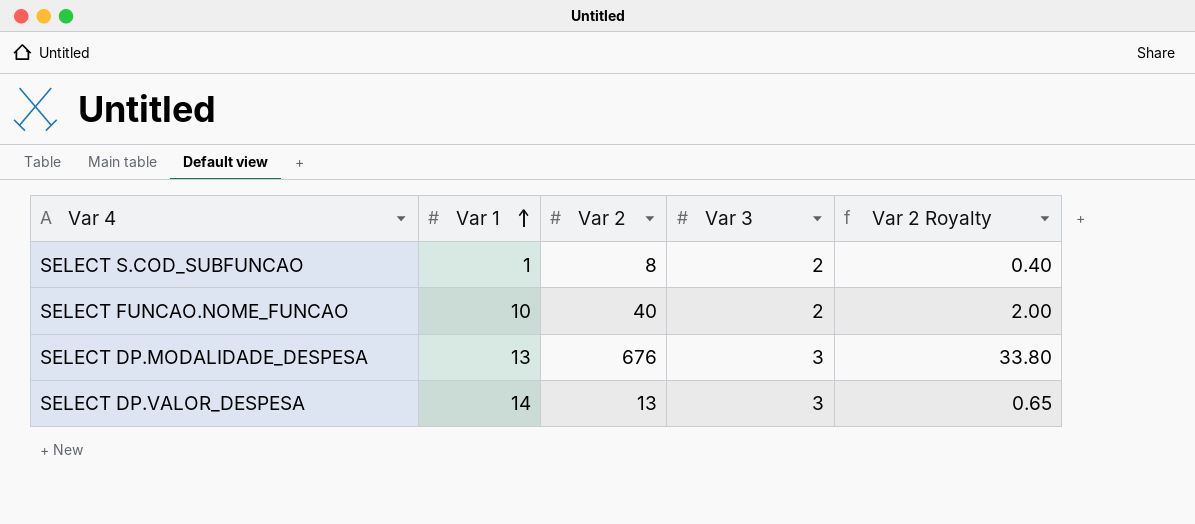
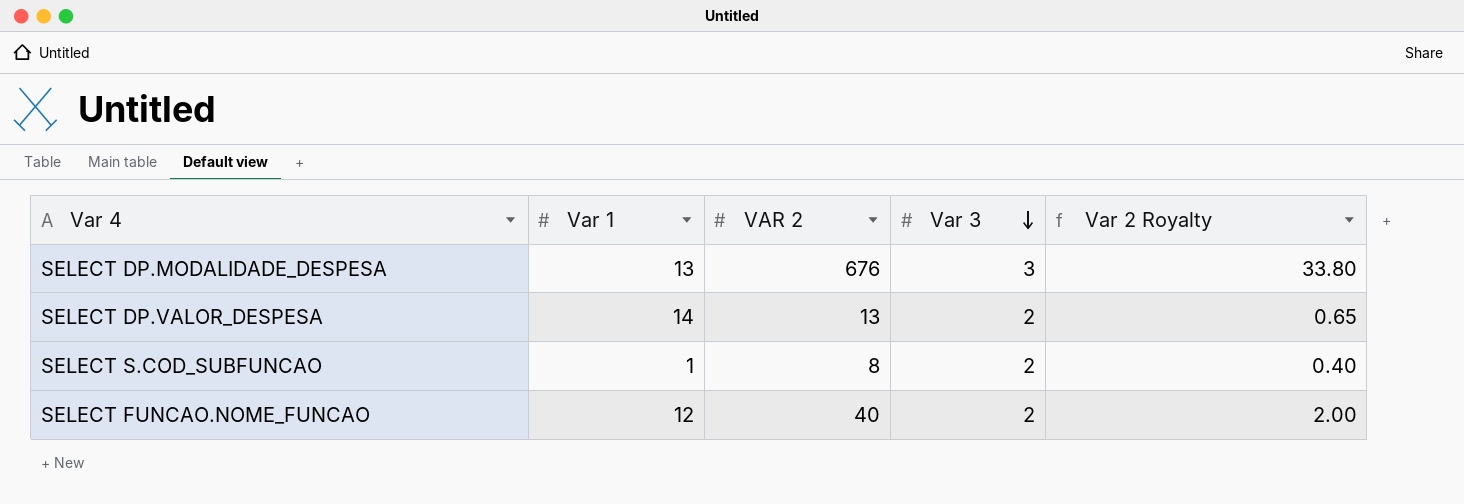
row order: Var 1 ascending -> Var 3 descending
column name: Var 2 -> VAR 2
SELECT DP.VALOR_DESPESA | Var 3: 3 -> 2
SELECT FUNCAO.NOME_FUNCAO | Var 1: 10 -> 12

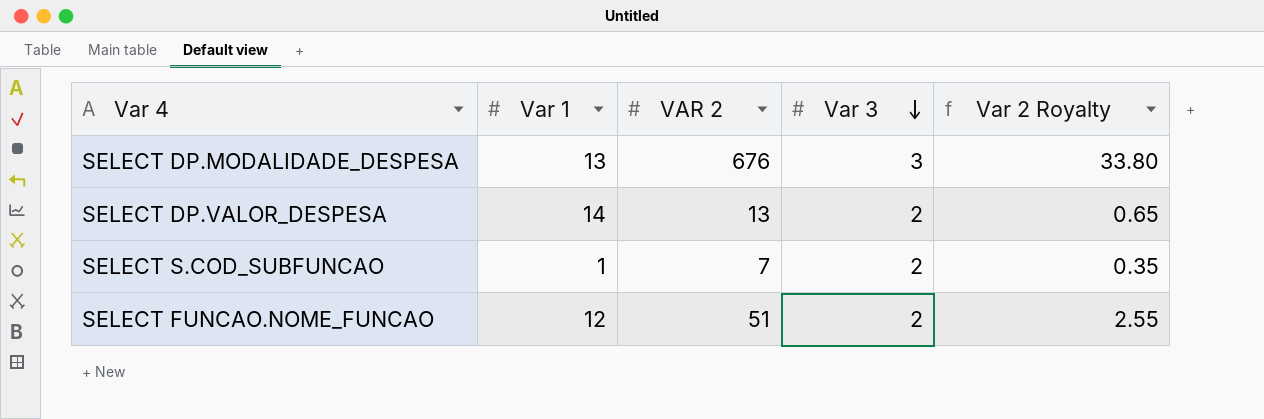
SELECT S.COD_SUBFUNCAO | VAR 2: 8 -> 7
SELECT S.COD_SUBFUNCAO | Var 2 Royalty: 0.40 -> 0.35
SELECT FUNCAO.NOME_FUNCAO | VAR 2: 40 -> 51
SELECT FUNCAO.NOME_FUNCAO | Var 2 Royalty: 2.00 -> 2.55

